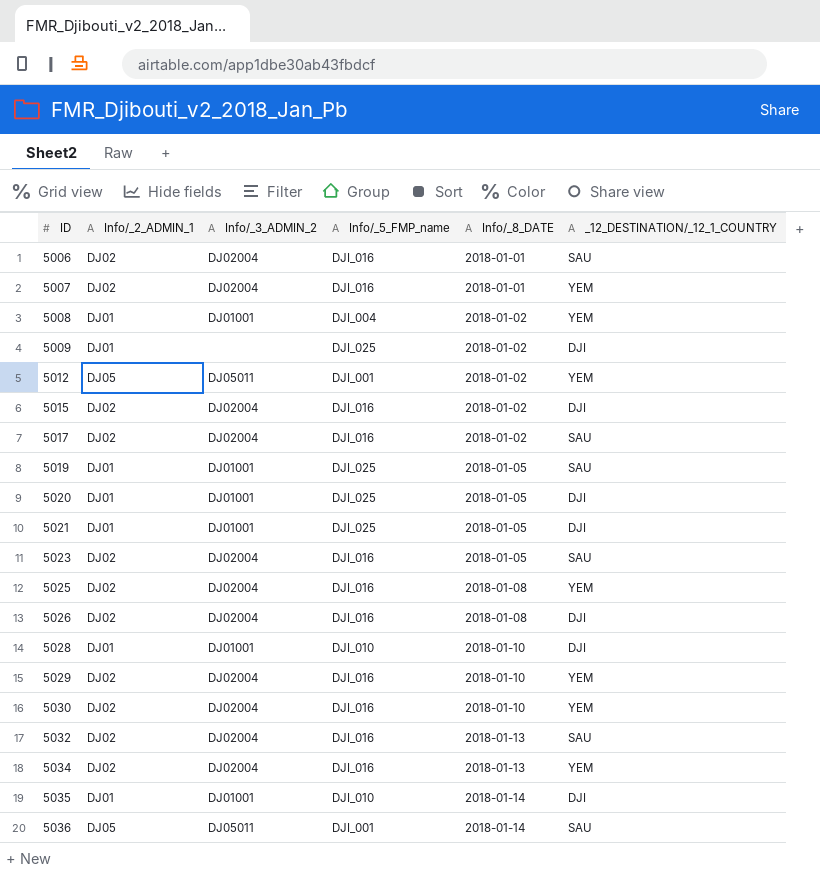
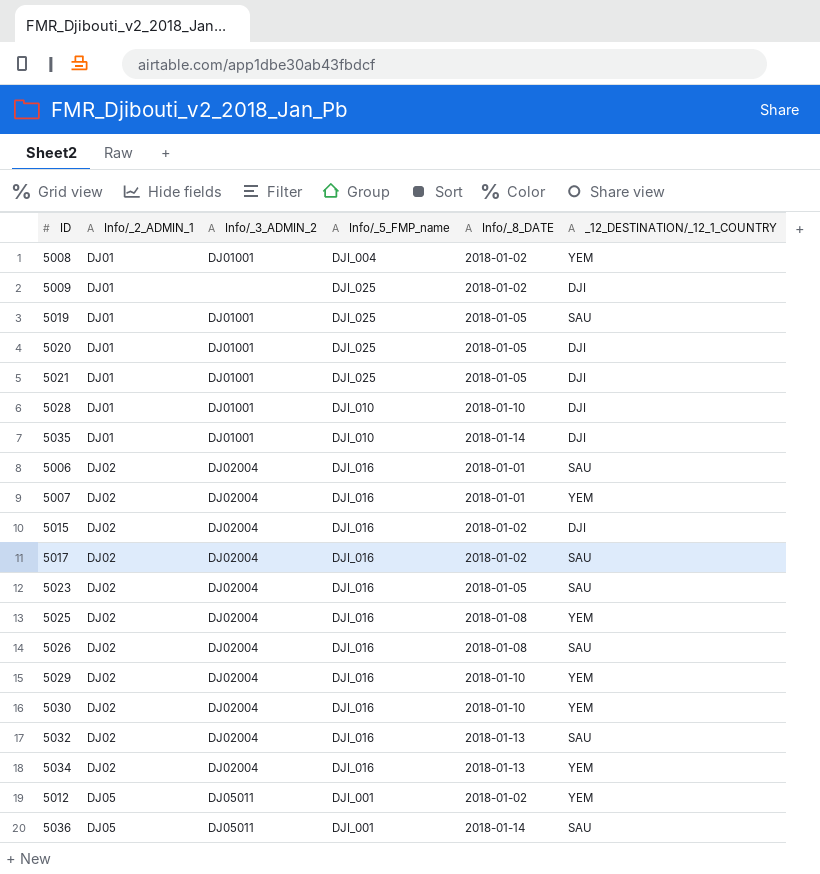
row order: ID ascending -> Info/_2_ADMIN_1 ascending
5026 | _12_DESTINATION/_12_1_COUNTRY: DJI -> SAU

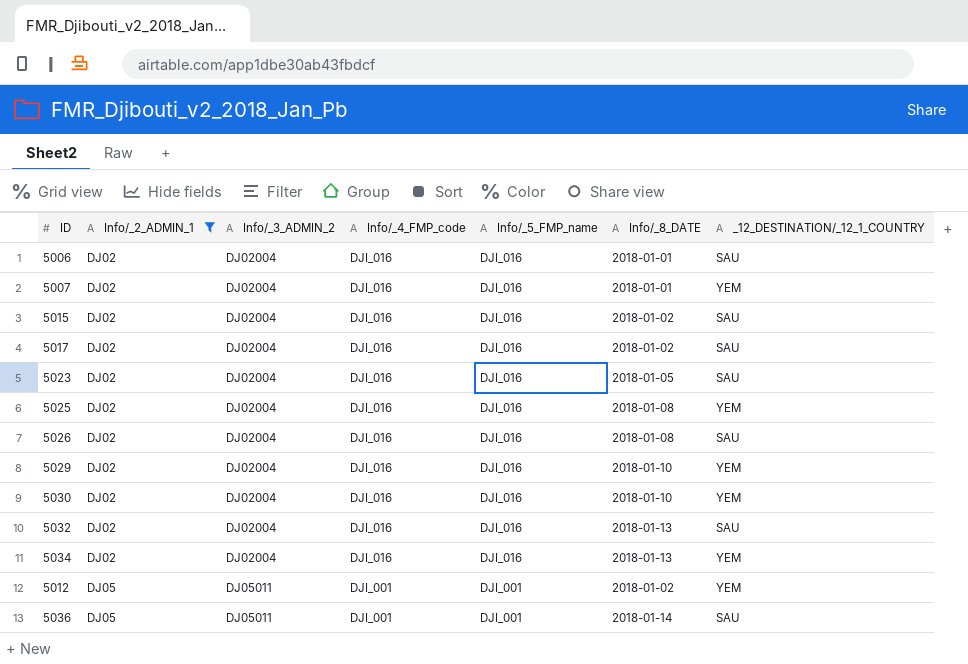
filter: none -> Info/_2_ADMIN_1 != DJ01
column Info/_4_FMP_code | position: none -> 4
5015 | _12_DESTINATION/_12_1_COUNTRY: DJI -> SAU

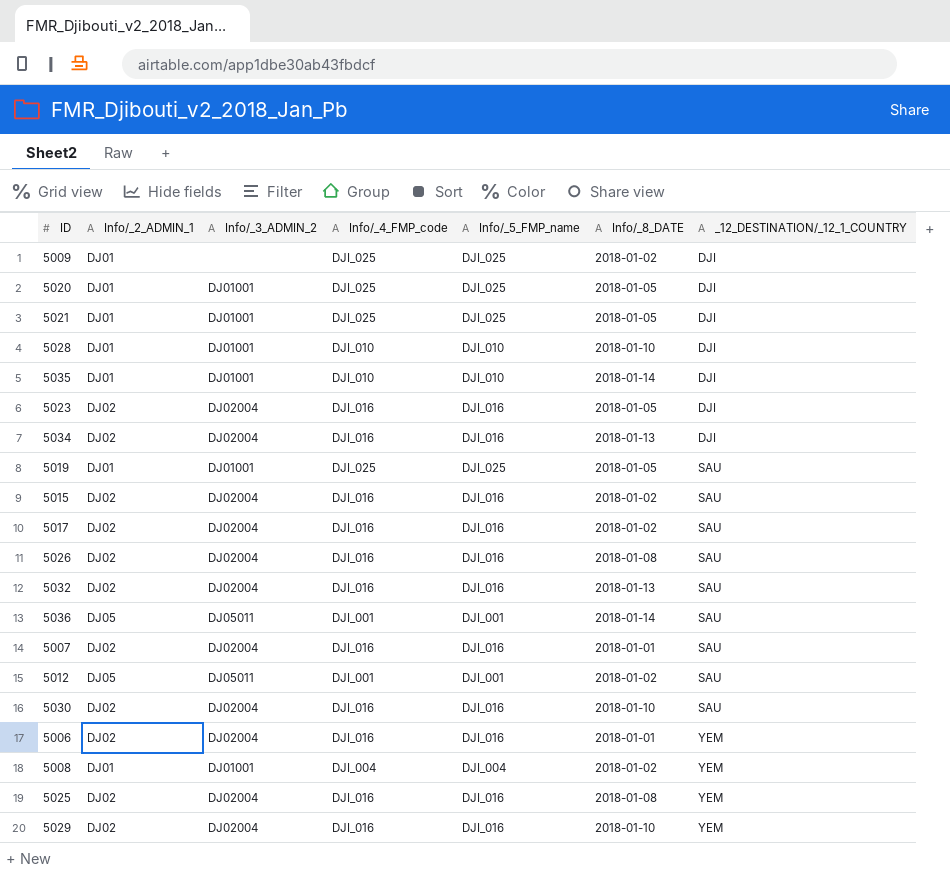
filter: Info/_2_ADMIN_1 != DJ01 -> none
row order: Info/_2_ADMIN_1 ascending -> _12_DESTINATION/_12_1_COUNTRY ascending
5023 | _12_DESTINATION/_12_1_COUNTRY: SAU -> DJI
5034 | _12_DESTINATION/_12_1_COUNTRY: YEM -> DJI
5007 | _12_DESTINATION/_12_1_COUNTRY: YEM -> SAU
5012 | _12_DESTINATION/_12_1_COUNTRY: YEM -> SAU
5030 | _12_DESTINATION/_12_1_COUNTRY: YEM -> SAU
5006 | _12_DESTINATION/_12_1_COUNTRY: SAU -> YEM

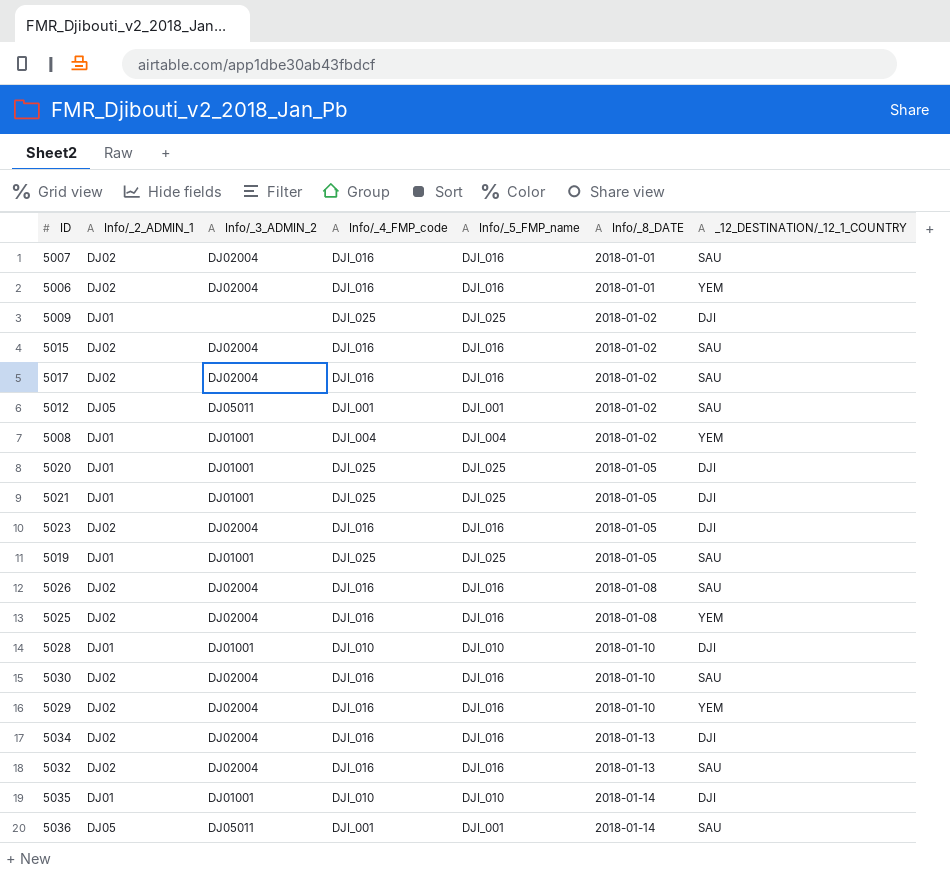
row order: _12_DESTINATION/_12_1_COUNTRY ascending -> Info/_8_DATE ascending

